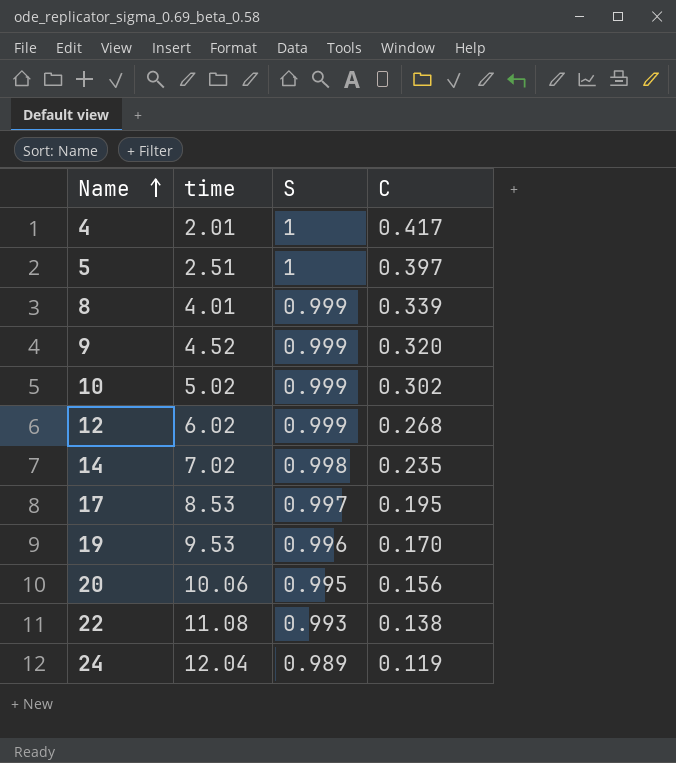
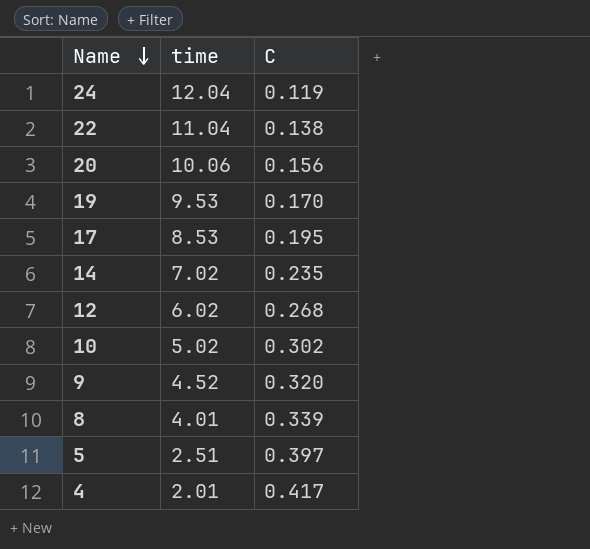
row order: Name ascending -> Name descending
column S | position: 3 -> none
22 | time: 11.08 -> 11.04

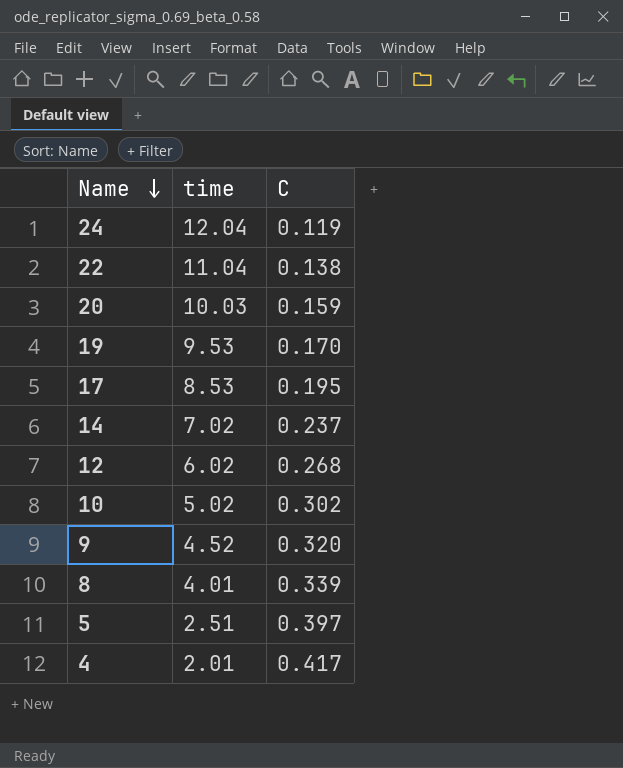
20 | time: 10.06 -> 10.03
20 | C: 0.156 -> 0.159
14 | C: 0.235 -> 0.237

